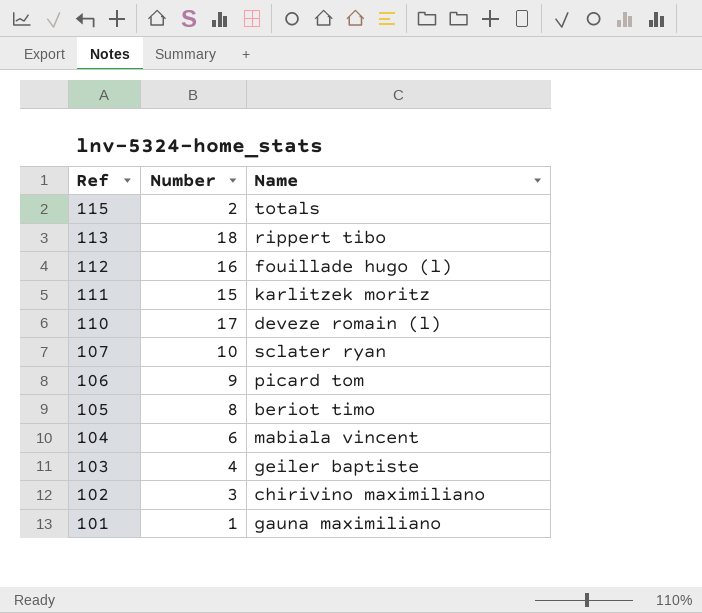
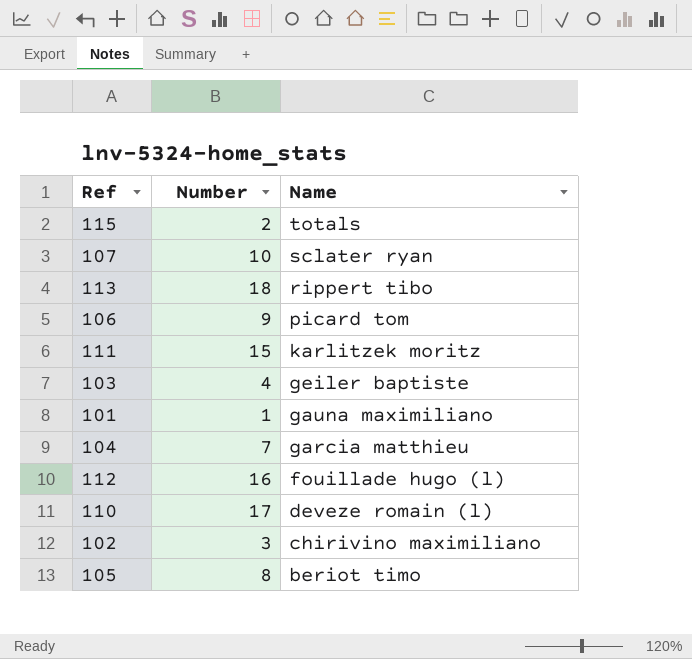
row order: Ref descending -> Name descending
104 | Number: 6 -> 7
104 | Name: mabiala vincent -> garcia matthieu

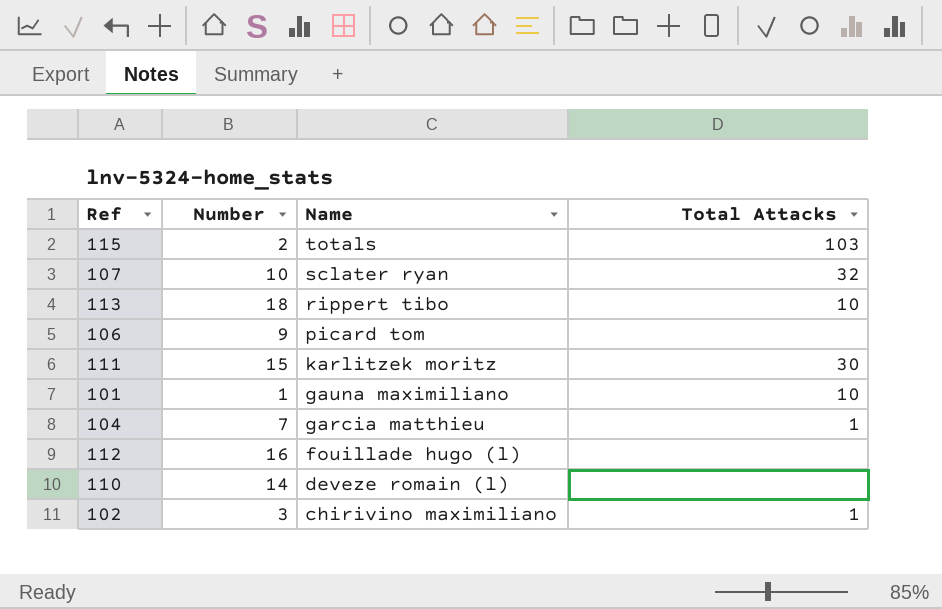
column Total Attacks | position: none -> 4
row 103: 4 | geiler baptiste -> none
row 105: 8 | beriot timo -> none
110 | Number: 17 -> 14

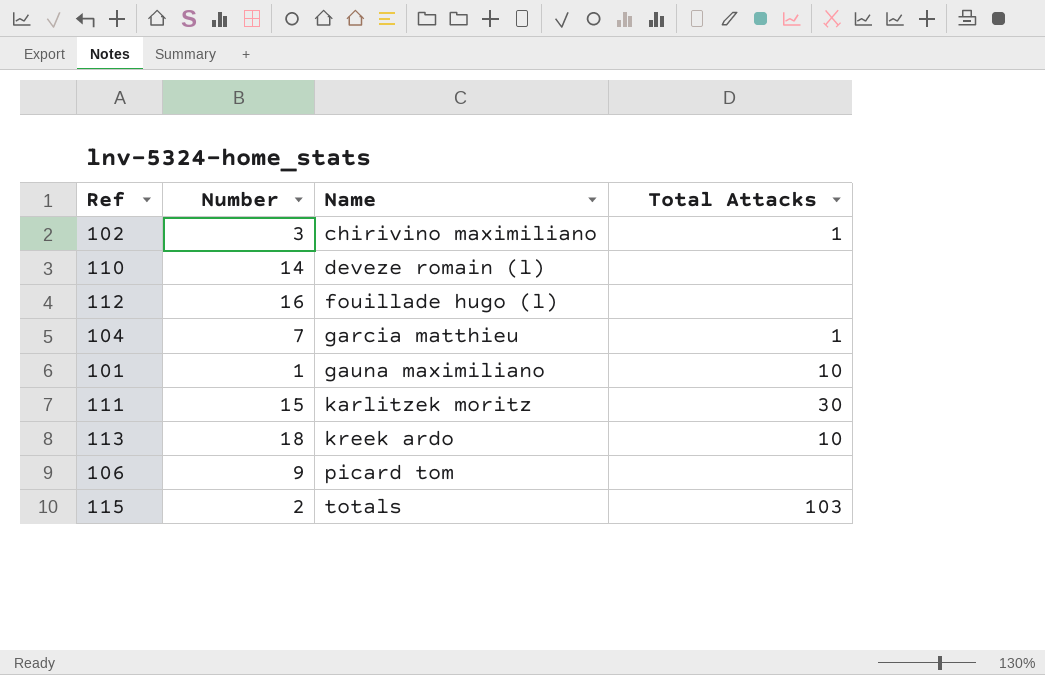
row order: Name descending -> Name ascending
row 107: 10 | sclater ryan | 32 -> none
113 | Name: rippert tibo -> kreek ardo

